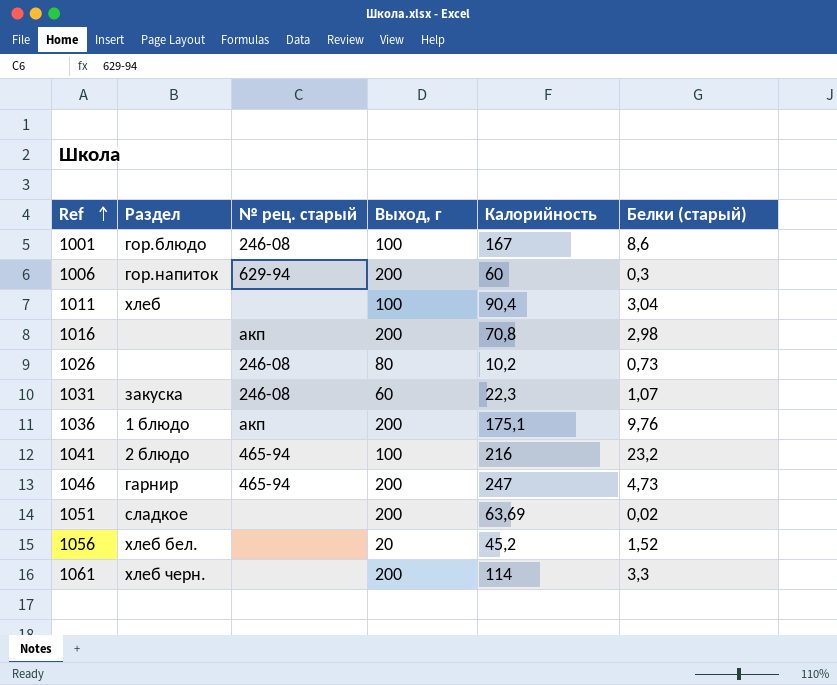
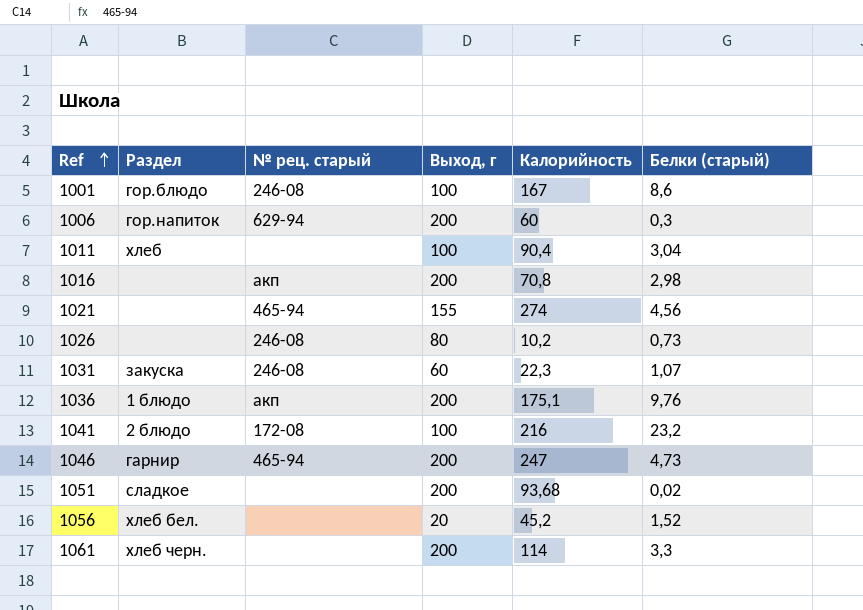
row 1021: none -> none | 465-94 | 155 | 274 | 4,56
1041 | № рец. старый: 465-94 -> 172-08
1051 | Калорийность: 63,69 -> 93,68

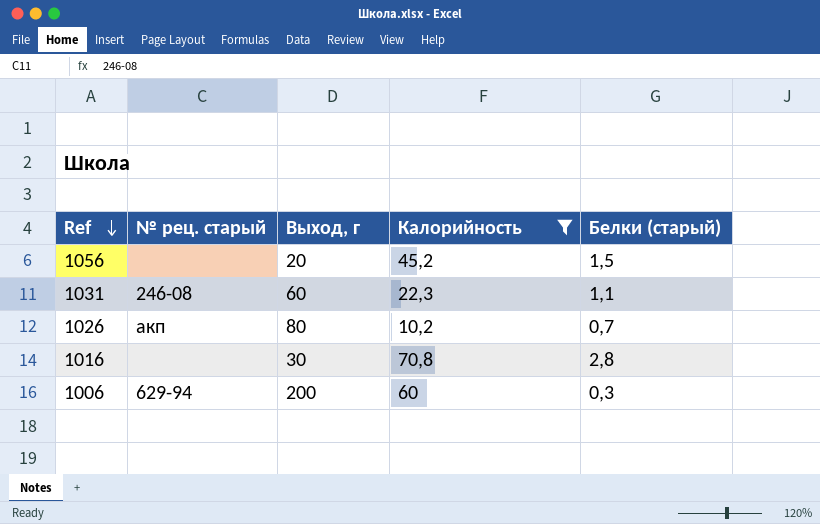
filter: none -> Калорийность <= 70,8
row order: Ref ascending -> Ref descending
column Раздел | position: 2 -> none
1056 | Белки (старый): 1,52 -> 1,5
1031 | Белки (старый): 1,07 -> 1,1
1026 | № рец. старый: 246-08 -> акп
1026 | Белки (старый): 0,73 -> 0,7
1016 | № рец. старый: акп -> none
1016 | Выход, г: 200 -> 30
1016 | Белки (старый): 2,98 -> 2,8

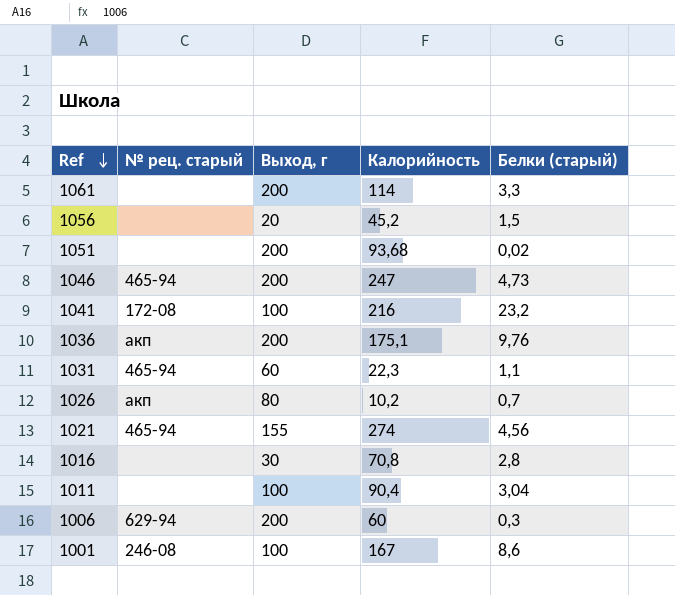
filter: Калорийность <= 70,8 -> none
1031 | № рец. старый: 246-08 -> 465-94

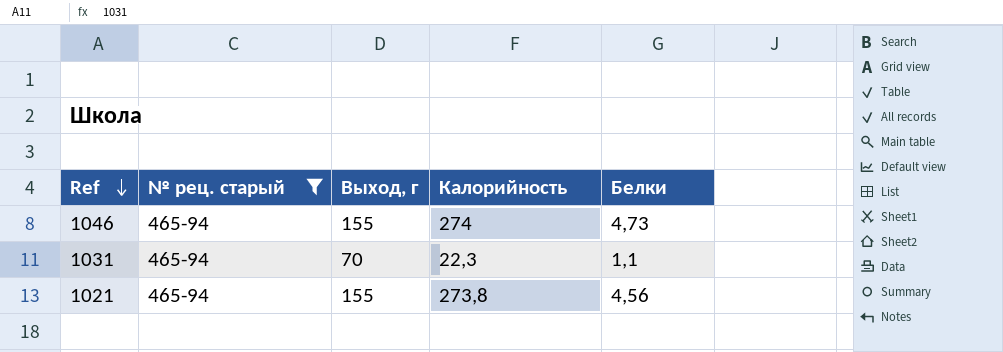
filter: none -> № рец. старый = 465-94
column name: Белки (старый) -> Белки
1046 | Выход, г: 200 -> 155
1046 | Калорийность: 247 -> 274
1031 | Выход, г: 60 -> 70
1021 | Калорийность: 274 -> 273,8

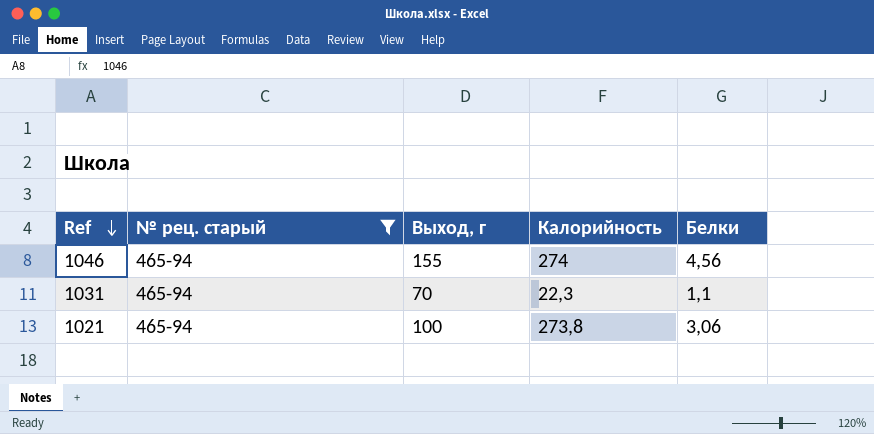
1046 | Белки: 4,73 -> 4,56
1021 | Выход, г: 155 -> 100
1021 | Белки: 4,56 -> 3,06

